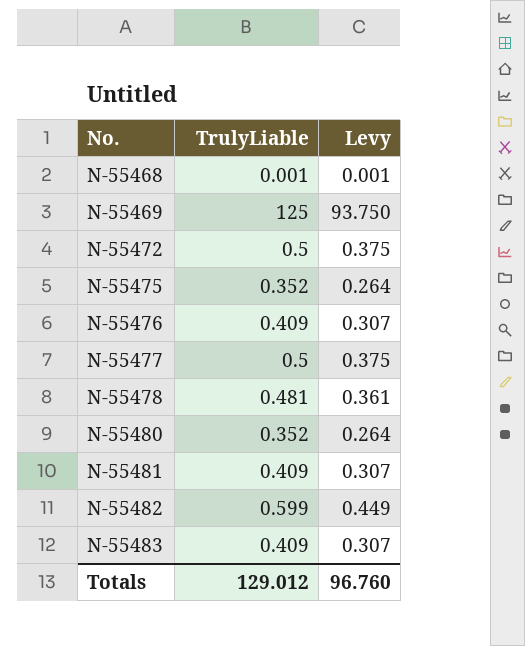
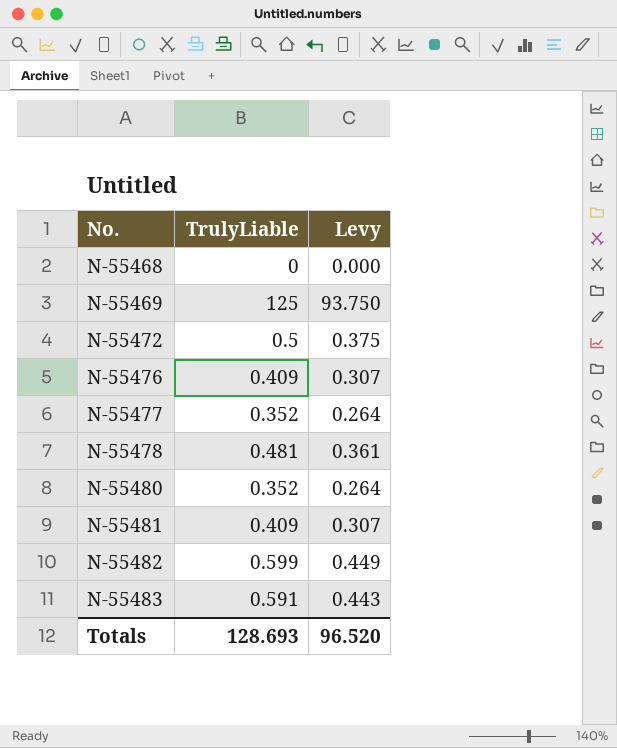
row N-55475: 0.352 | 0.264 -> none
N-55468 | TrulyLiable: 0.001 -> 0
N-55468 | Levy: 0.001 -> 0.000
N-55477 | TrulyLiable: 0.5 -> 0.352
N-55477 | Levy: 0.375 -> 0.264
N-55483 | TrulyLiable: 0.409 -> 0.591
N-55483 | Levy: 0.307 -> 0.443
Totals | TrulyLiable: 129.012 -> 128.693
Totals | Levy: 96.760 -> 96.520

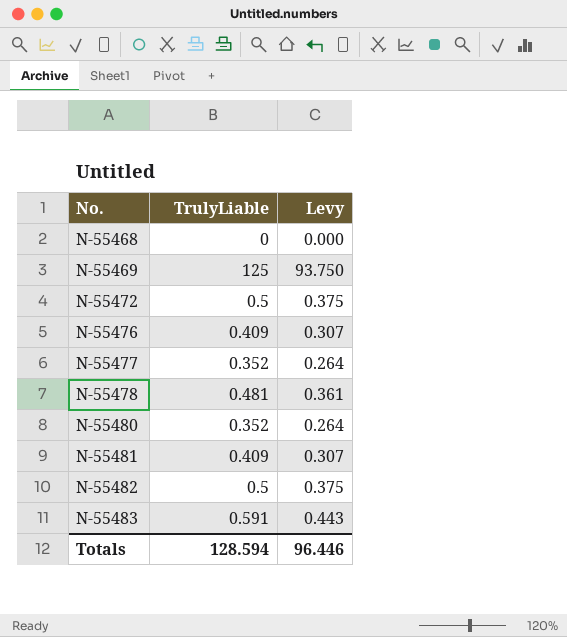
N-55482 | TrulyLiable: 0.599 -> 0.5
N-55482 | Levy: 0.449 -> 0.375
Totals | TrulyLiable: 128.693 -> 128.594
Totals | Levy: 96.520 -> 96.446

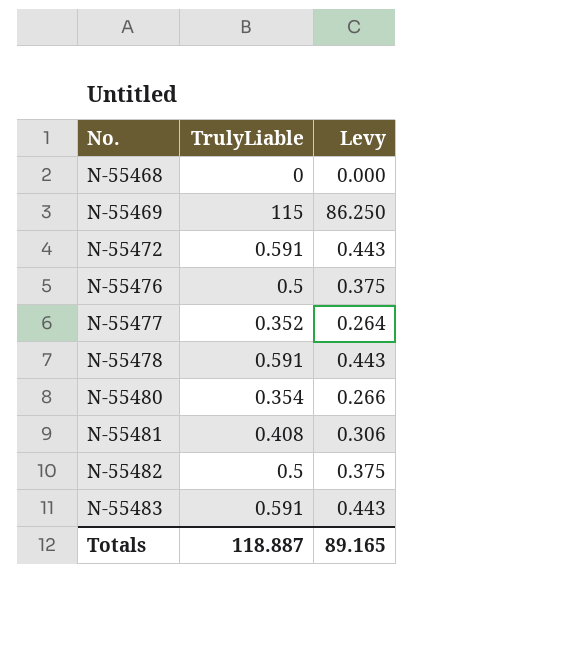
N-55469 | TrulyLiable: 125 -> 115
N-55469 | Levy: 93.750 -> 86.250
N-55472 | TrulyLiable: 0.5 -> 0.591
N-55472 | Levy: 0.375 -> 0.443
N-55476 | TrulyLiable: 0.409 -> 0.5
N-55476 | Levy: 0.307 -> 0.375
N-55478 | TrulyLiable: 0.481 -> 0.591
N-55478 | Levy: 0.361 -> 0.443
N-55480 | TrulyLiable: 0.352 -> 0.354
N-55480 | Levy: 0.264 -> 0.266
N-55481 | TrulyLiable: 0.409 -> 0.408
N-55481 | Levy: 0.307 -> 0.306
Totals | TrulyLiable: 128.594 -> 118.887
Totals | Levy: 96.446 -> 89.165

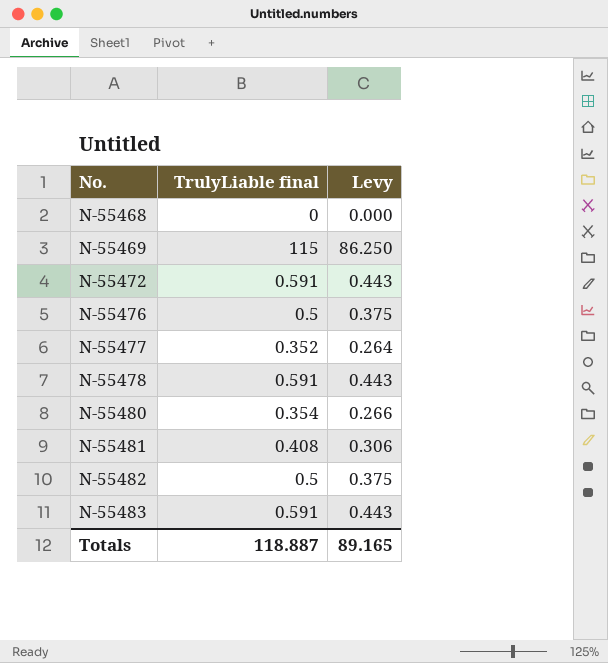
column name: TrulyLiable -> TrulyLiable final

